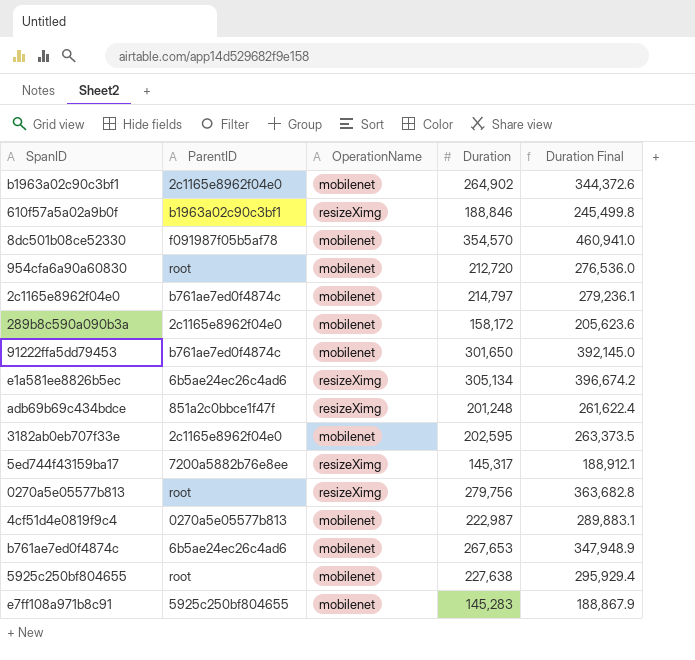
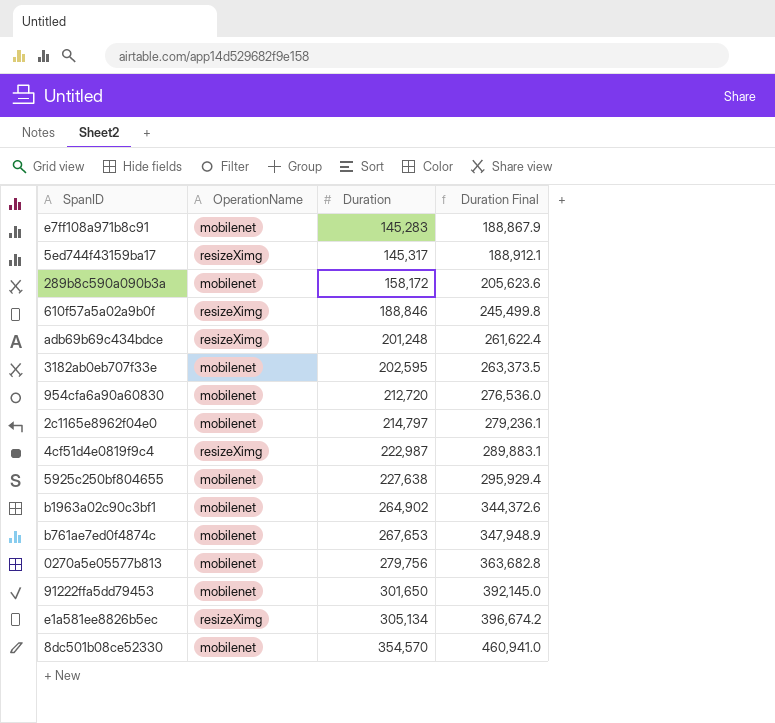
row order: none -> Duration ascending
column ParentID | position: 2 -> none
4cf51d4e0819f9c4 | OperationName: mobilenet -> resizeXimg
0270a5e05577b813 | OperationName: resizeXimg -> mobilenet

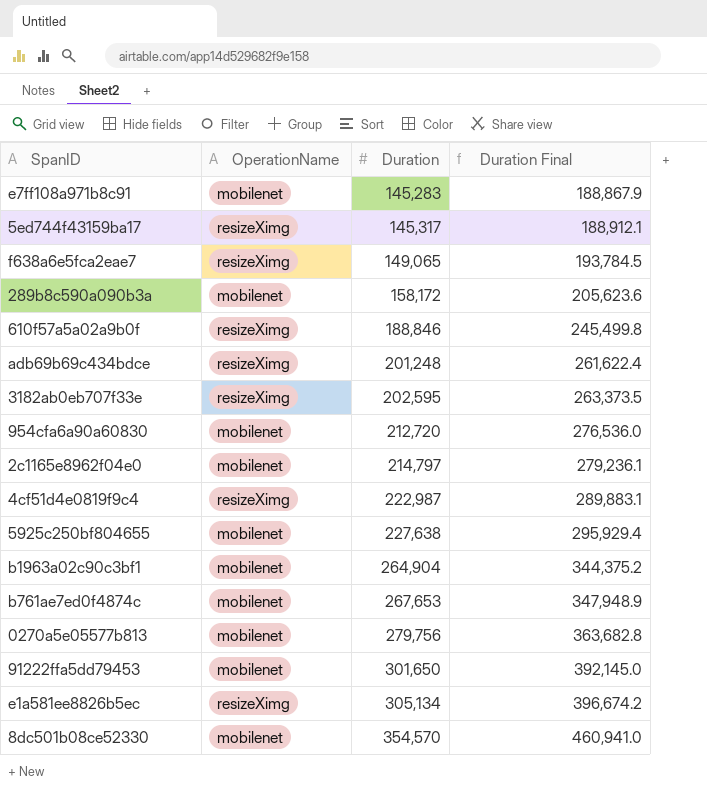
row f638a6e5fca2eae7: none -> resizeXimg | 149,065 | 193,784.5
3182ab0eb707f33e | OperationName: mobilenet -> resizeXimg
b1963a02c90c3bf1 | Duration: 264,902 -> 264,904
b1963a02c90c3bf1 | Duration Final: 344,372.6 -> 344,375.2

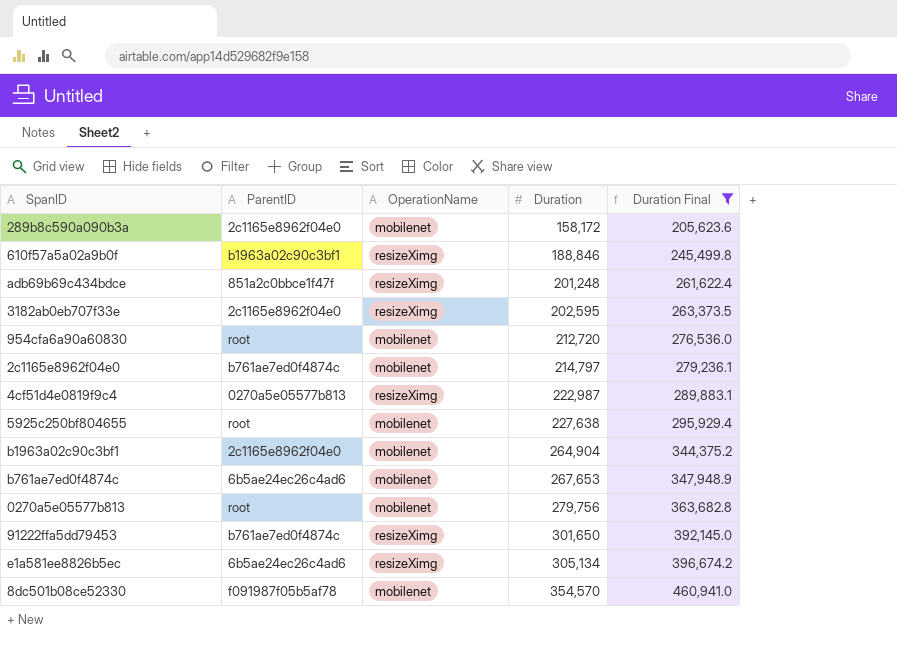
filter: none -> Duration Final >= 205,623.6
column ParentID | position: none -> 2
91222ffa5dd79453 | OperationName: mobilenet -> resizeXimg

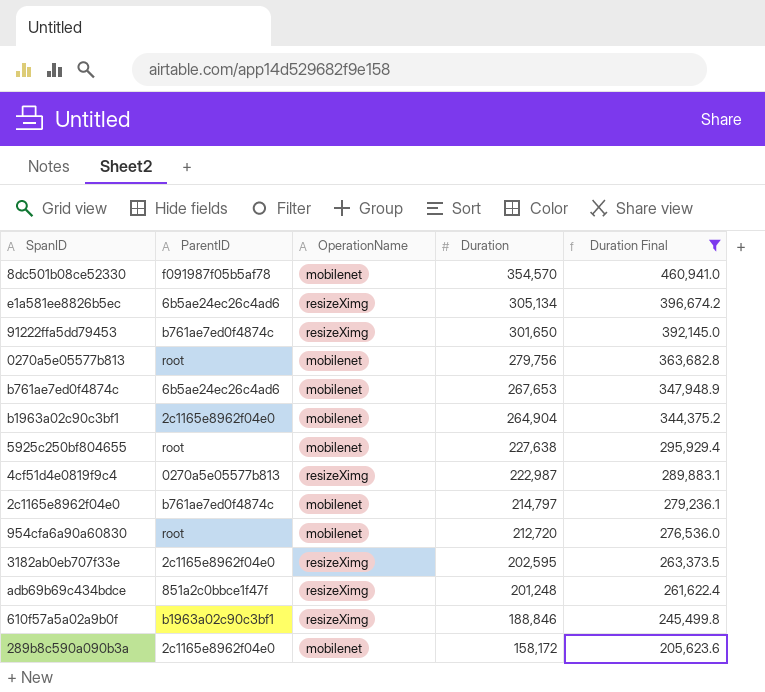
row order: Duration ascending -> Duration descending

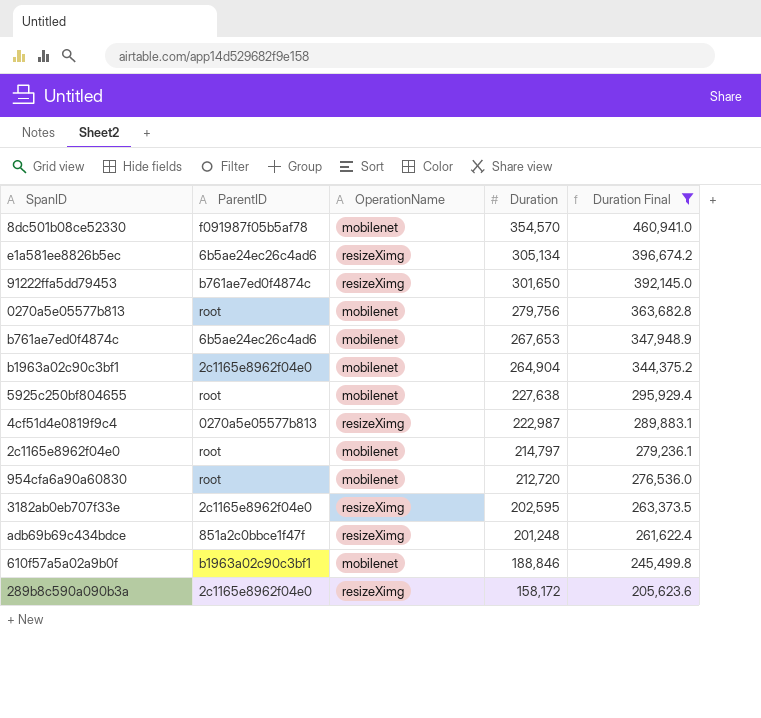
2c1165e8962f04e0 | ParentID: b761ae7ed0f4874c -> root
610f57a5a02a9b0f | OperationName: resizeXimg -> mobilenet
289b8c590a090b3a | OperationName: mobilenet -> resizeXimg

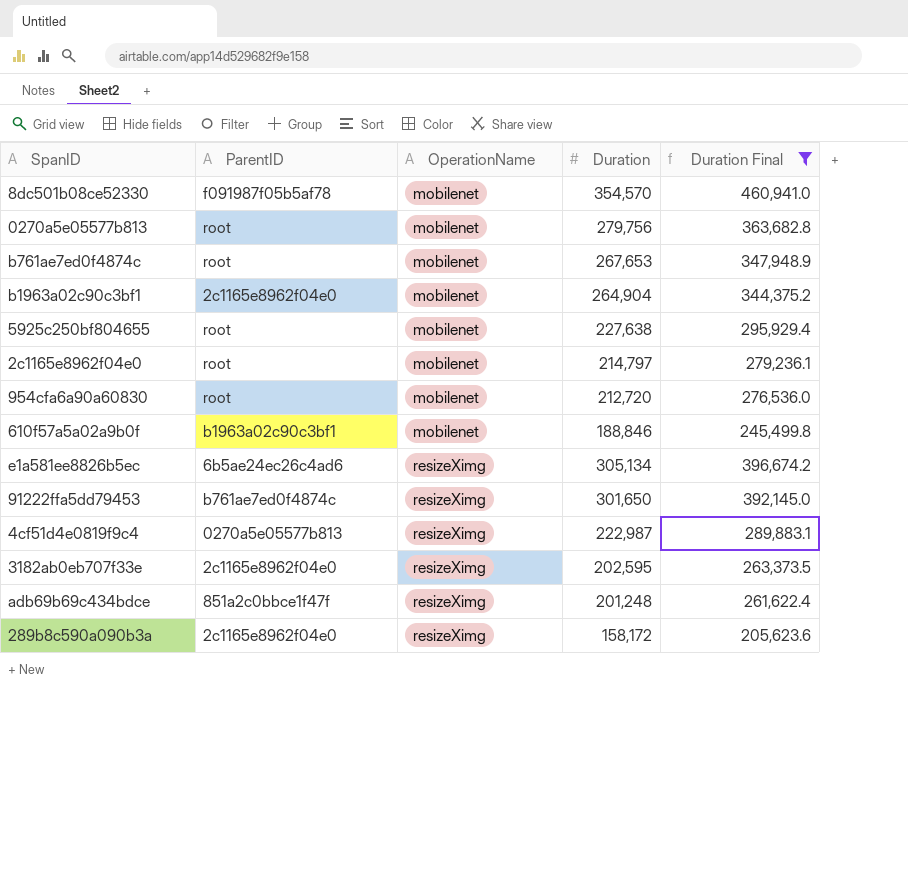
row order: Duration descending -> OperationName ascending
b761ae7ed0f4874c | ParentID: 6b5ae24ec26c4ad6 -> root

